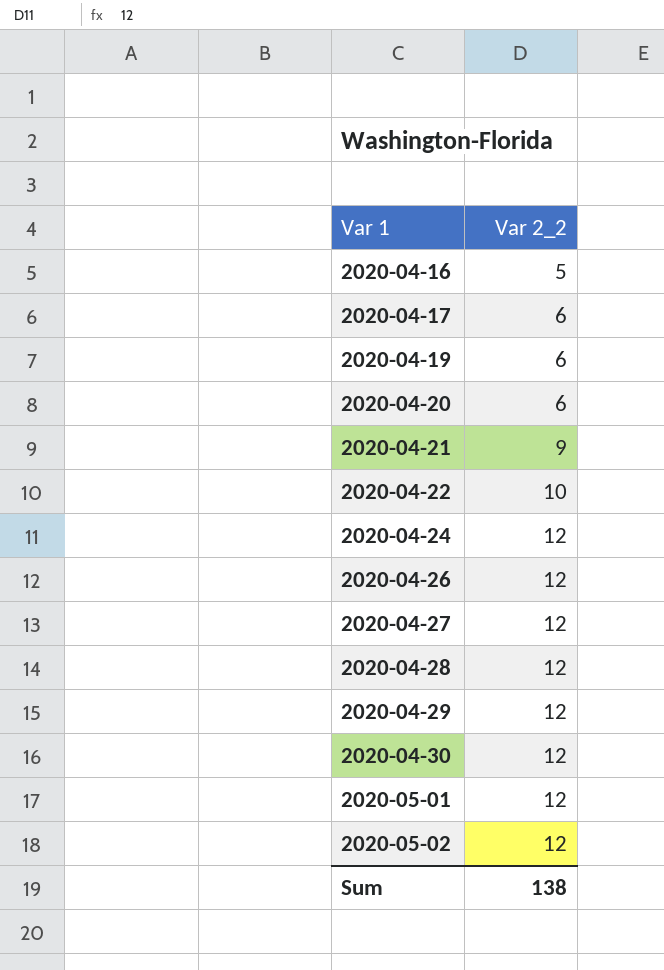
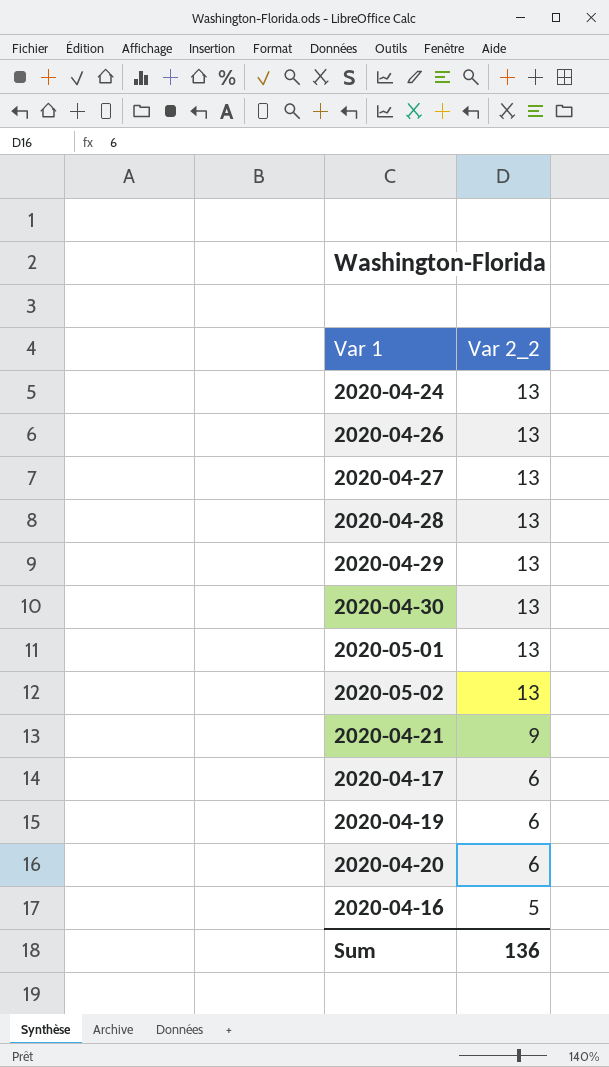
row order: Var 1 ascending -> Var 2_2 descending
row 2020-04-22: 10 -> none
2020-04-24 | Var 2_2: 12 -> 13
2020-04-26 | Var 2_2: 12 -> 13
2020-04-27 | Var 2_2: 12 -> 13
2020-04-28 | Var 2_2: 12 -> 13
2020-04-29 | Var 2_2: 12 -> 13
2020-04-30 | Var 2_2: 12 -> 13
2020-05-01 | Var 2_2: 12 -> 13
2020-05-02 | Var 2_2: 12 -> 13
Sum | Var 2_2: 138 -> 136

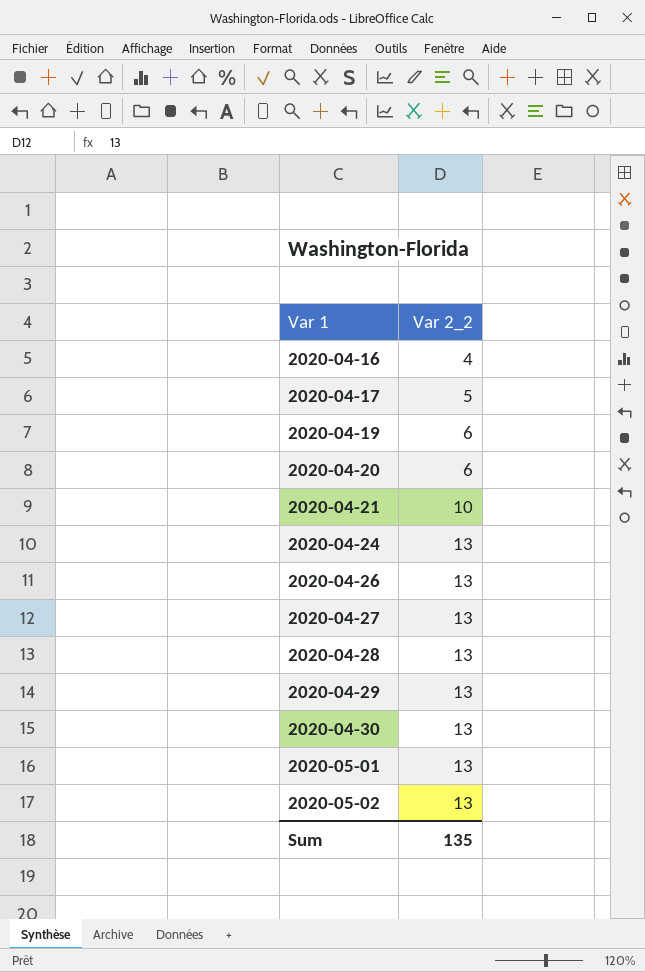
row order: Var 2_2 descending -> Var 1 ascending
2020-04-16 | Var 2_2: 5 -> 4
2020-04-17 | Var 2_2: 6 -> 5
2020-04-21 | Var 2_2: 9 -> 10
Sum | Var 2_2: 136 -> 135

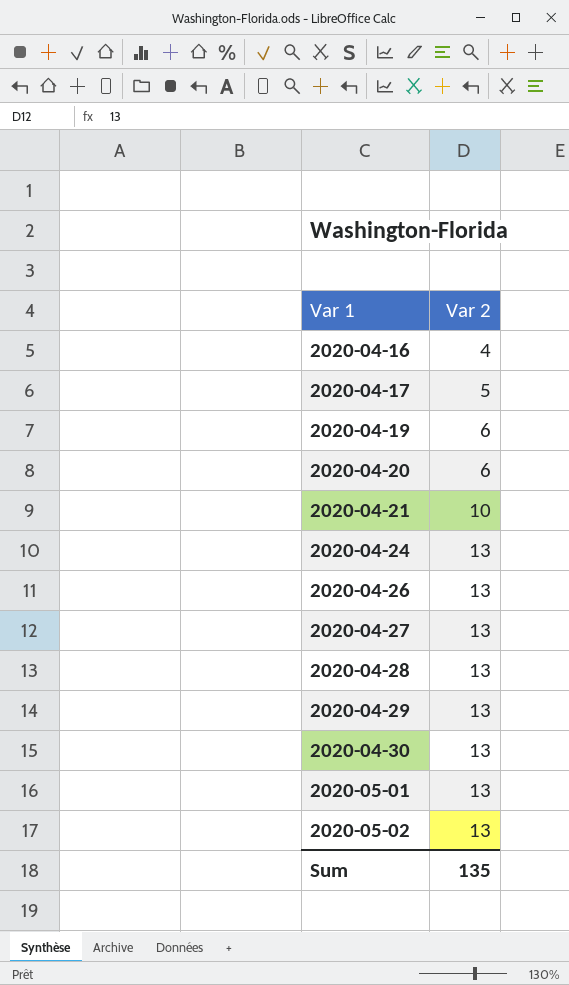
column name: Var 2_2 -> Var 2

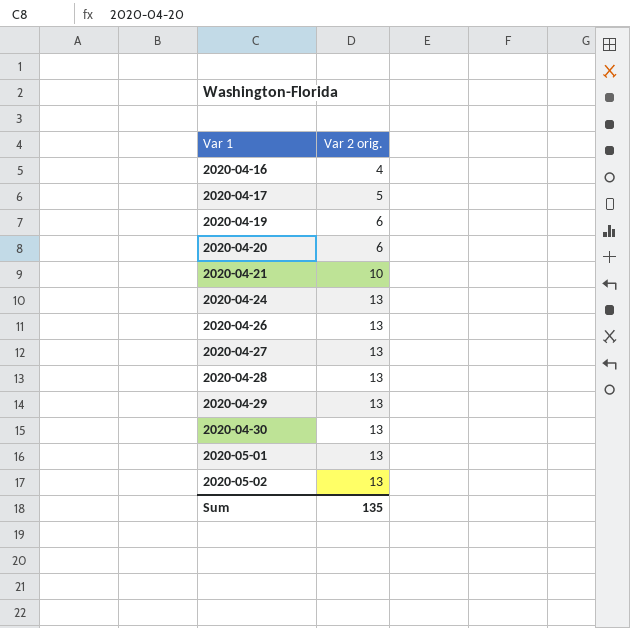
column name: Var 2 -> Var 2 orig.

